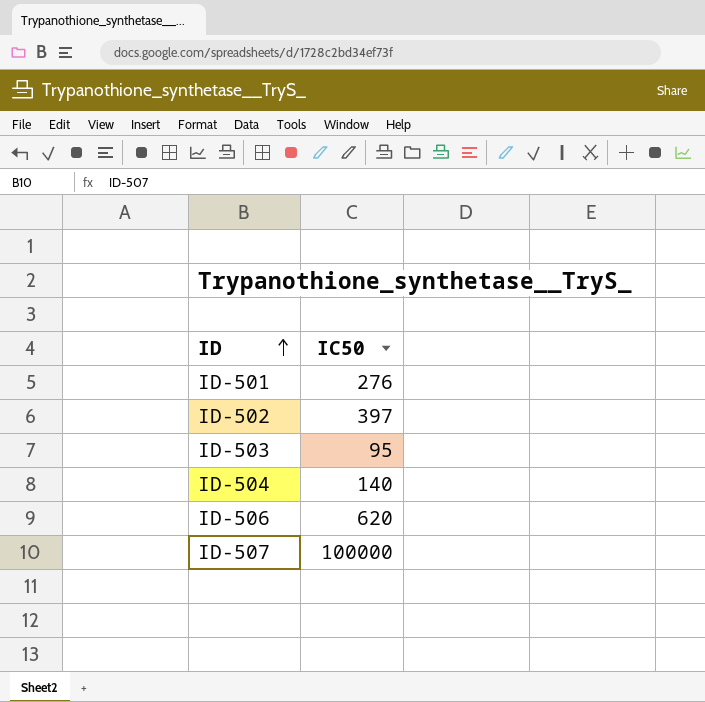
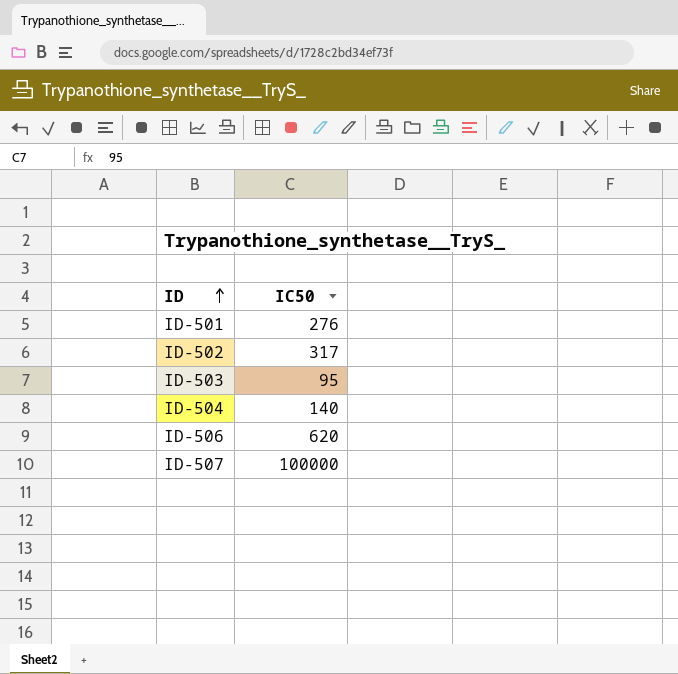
ID-502 | IC50: 397 -> 317

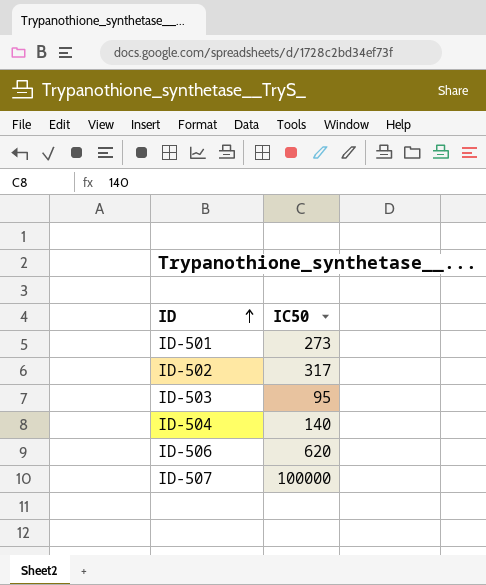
ID-501 | IC50: 276 -> 273

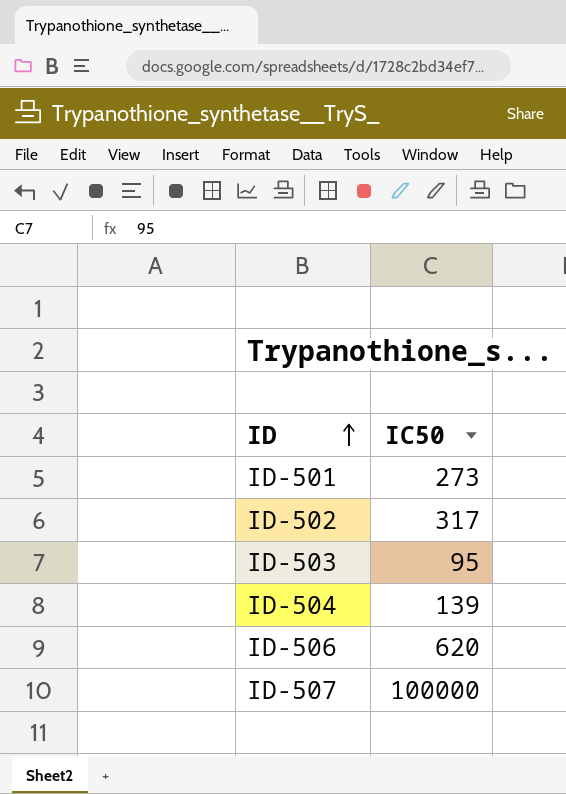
ID-504 | IC50: 140 -> 139

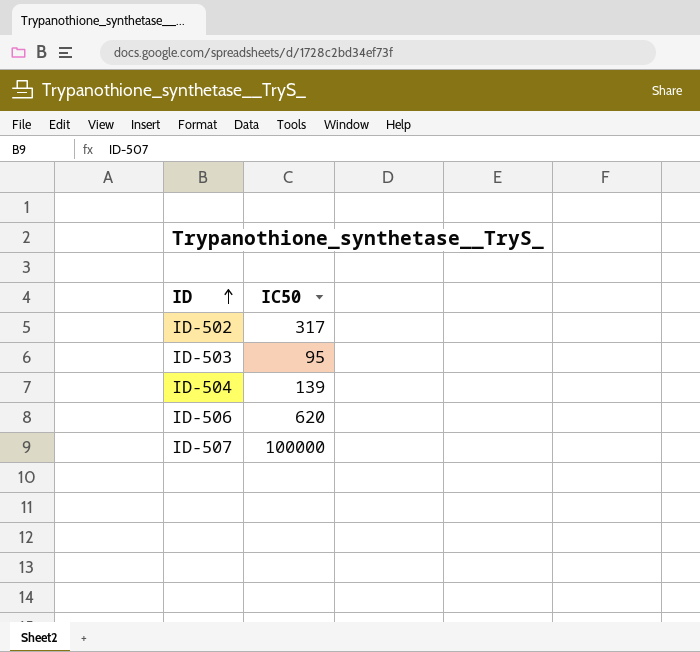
row ID-501: 273 -> none

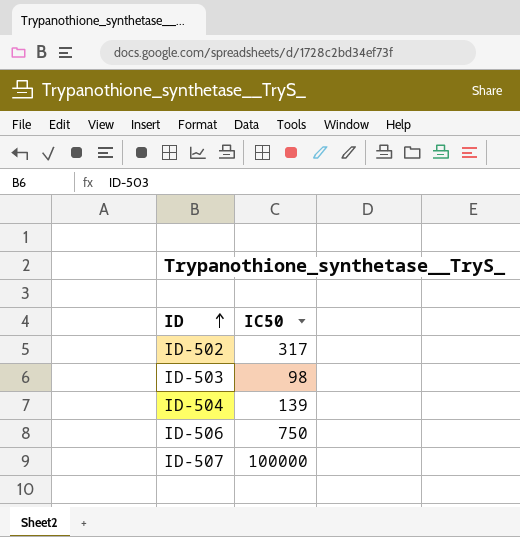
ID-503 | IC50: 95 -> 98
ID-506 | IC50: 620 -> 750

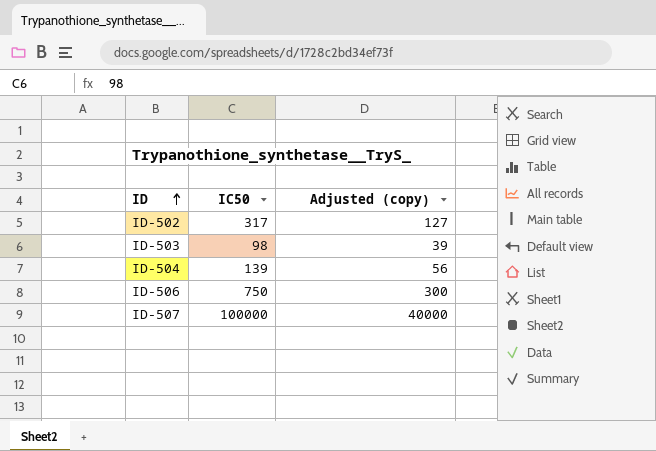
column Adjusted (copy) | formula: none -> [IC50] * 0.4

